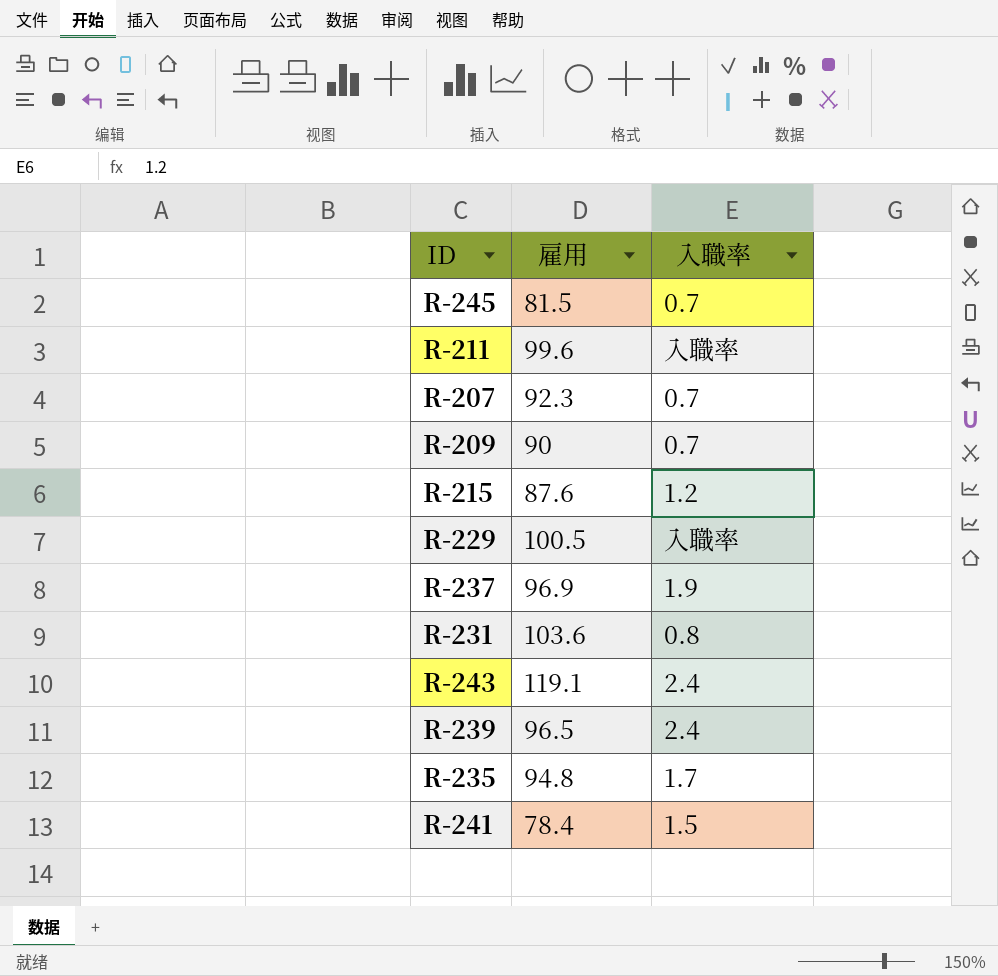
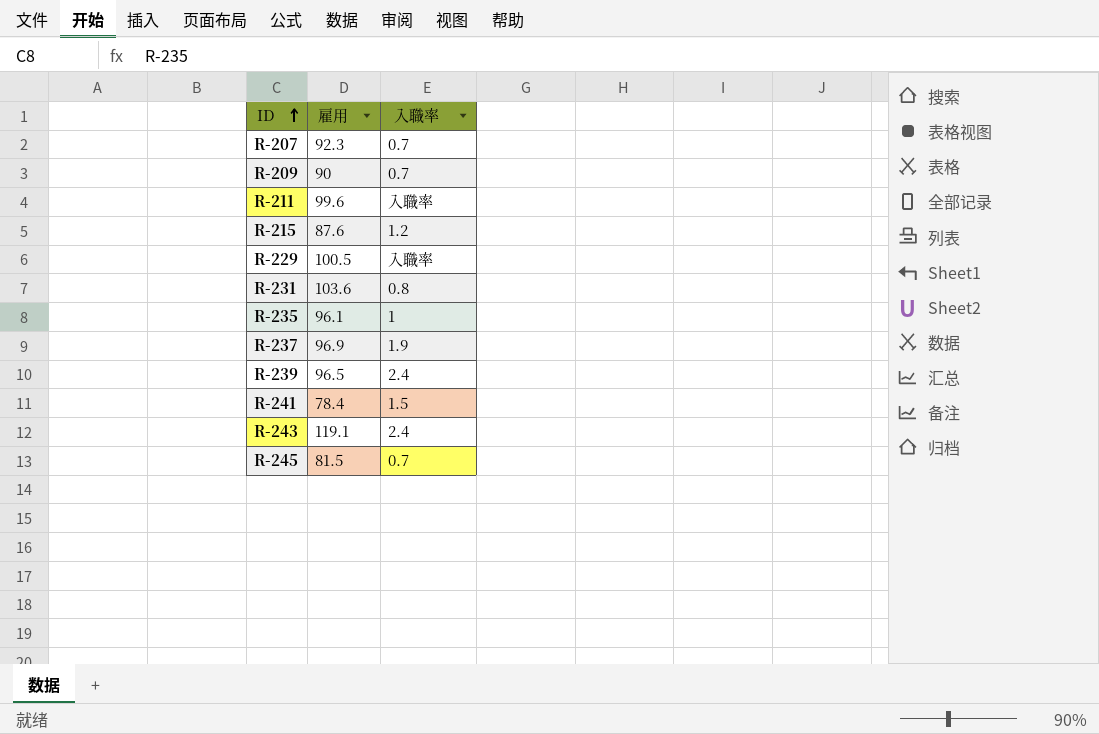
row order: none -> ID ascending
R-235 | 雇用: 94.8 -> 96.1
R-235 | 入職率: 1.7 -> 1

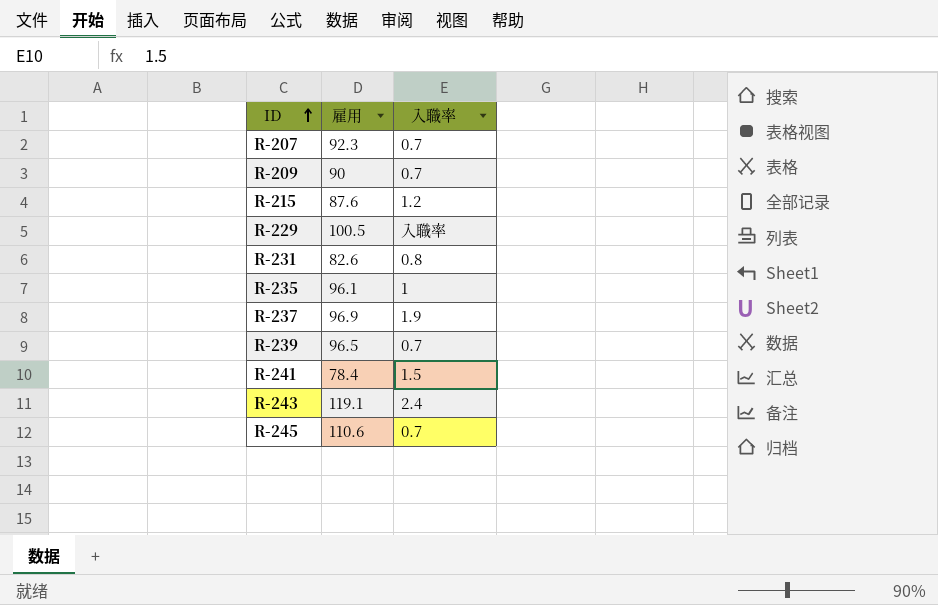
row R-211: 99.6 | 入職率 -> none
R-231 | 雇用: 103.6 -> 82.6
R-239 | 入職率: 2.4 -> 0.7
R-245 | 雇用: 81.5 -> 110.6

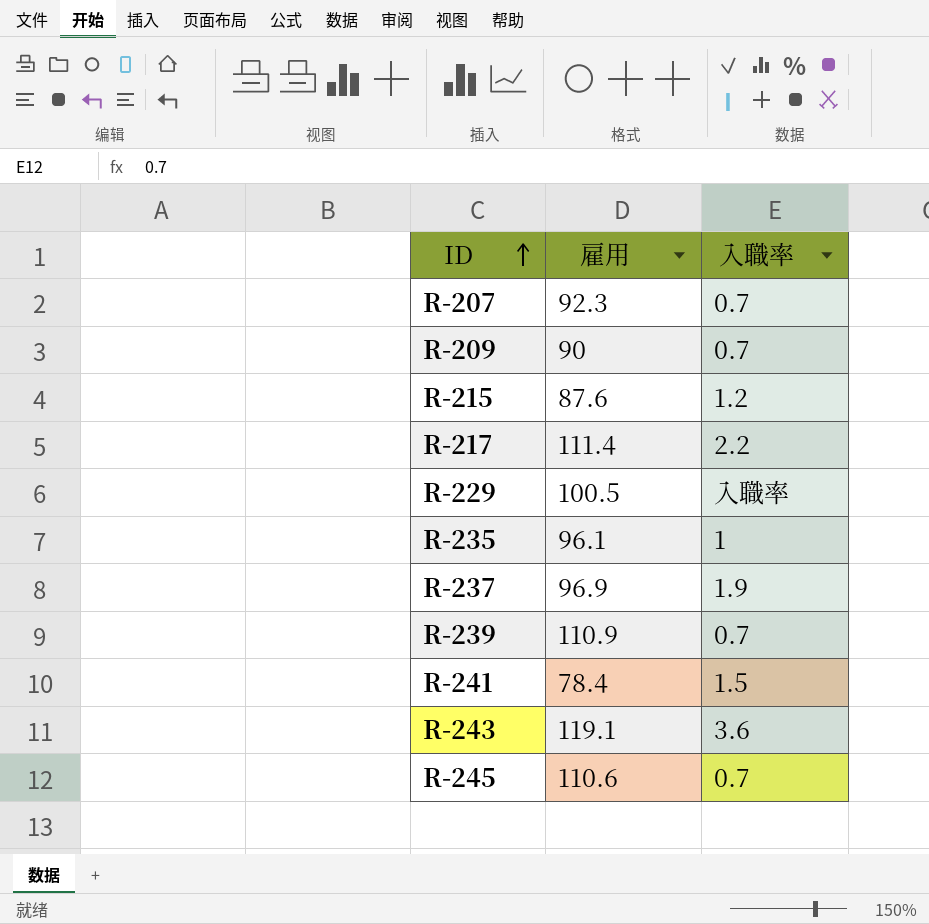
row R-231: 82.6 | 0.8 -> none
row R-217: none -> 111.4 | 2.2
R-239 | 雇用: 96.5 -> 110.9
R-243 | 入職率: 2.4 -> 3.6

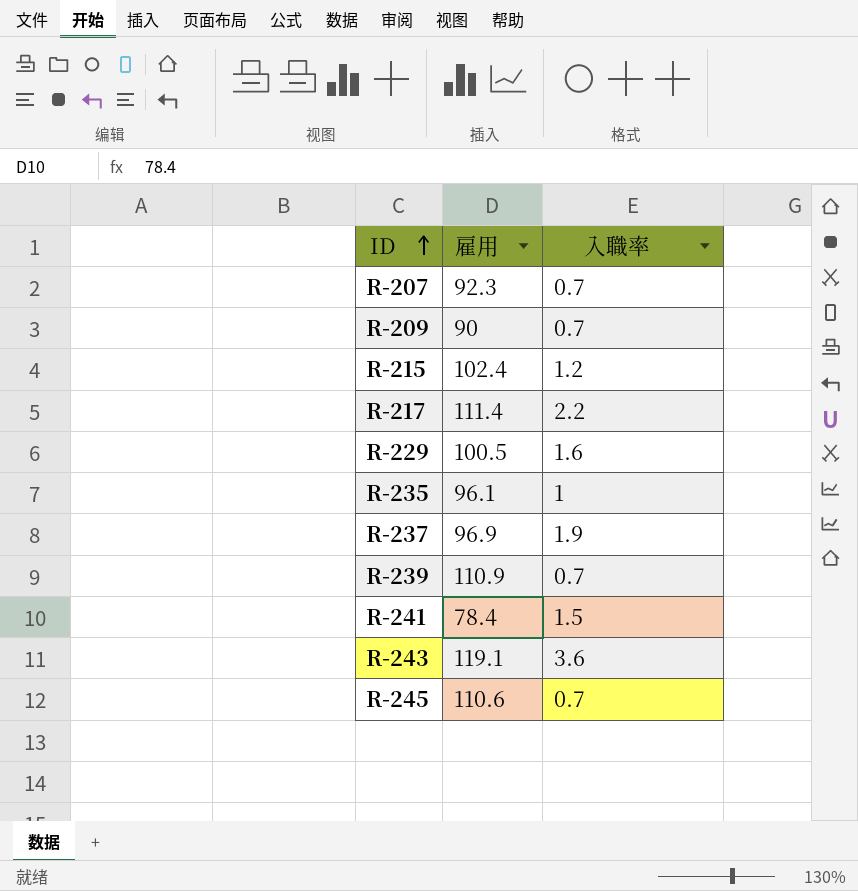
R-215 | 雇用: 87.6 -> 102.4
R-229 | 入職率: 入職率 -> 1.6

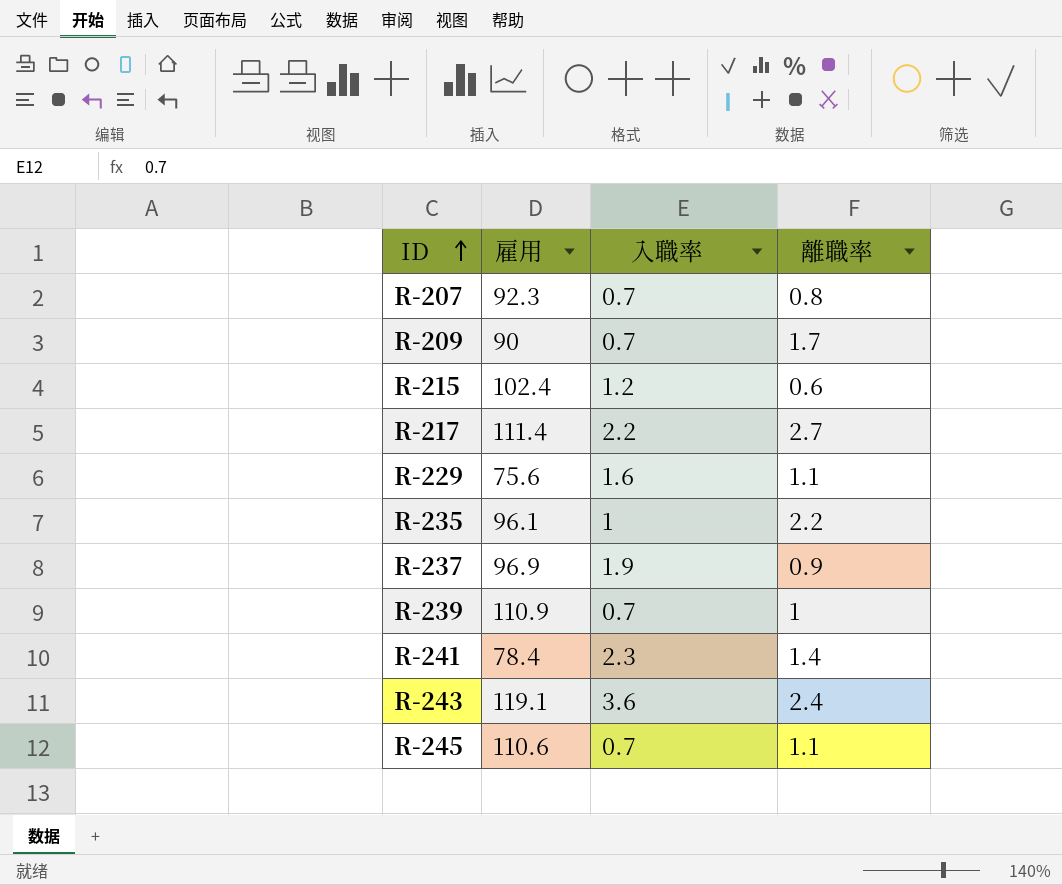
column 離職率 | position: none -> 4
R-229 | 雇用: 100.5 -> 75.6
R-241 | 入職率: 1.5 -> 2.3

